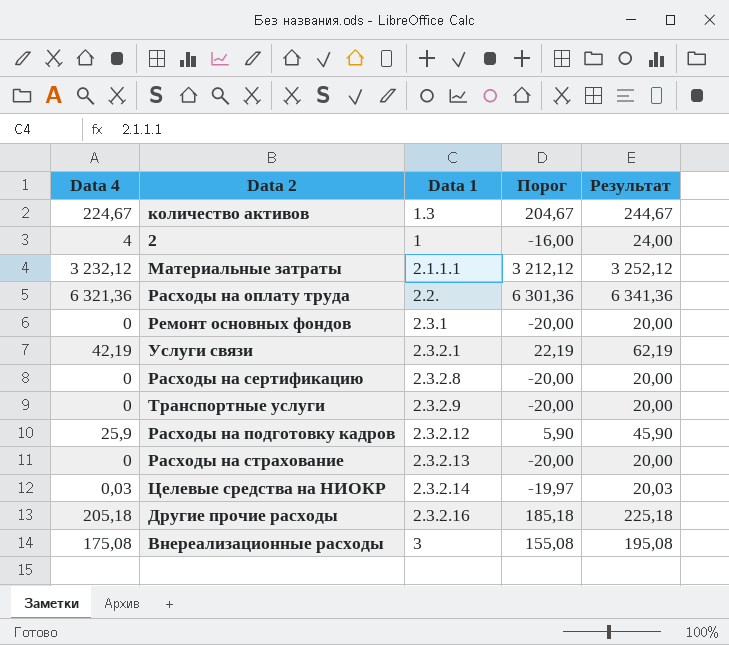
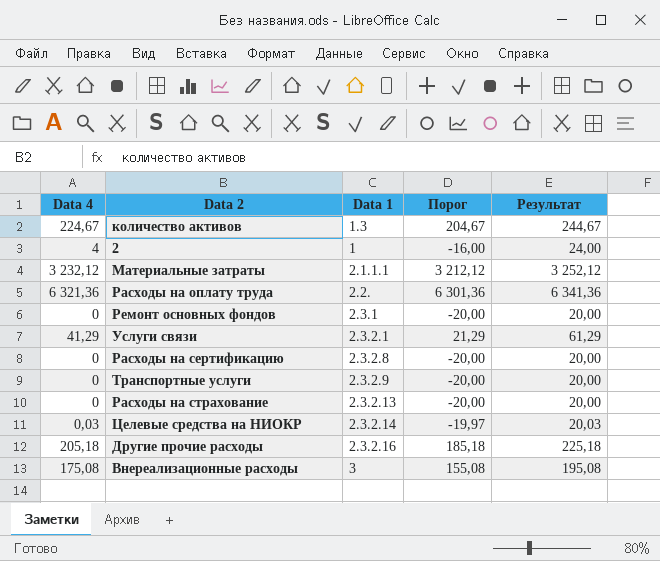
row Расходы на подготовку кадров: 25,9 | 2.3.2.12 | 5,90 | 45,90 -> none
Услуги связи | Data 4: 42,19 -> 41,29
Услуги связи | Порог: 22,19 -> 21,29
Услуги связи | Результат: 62,19 -> 61,29

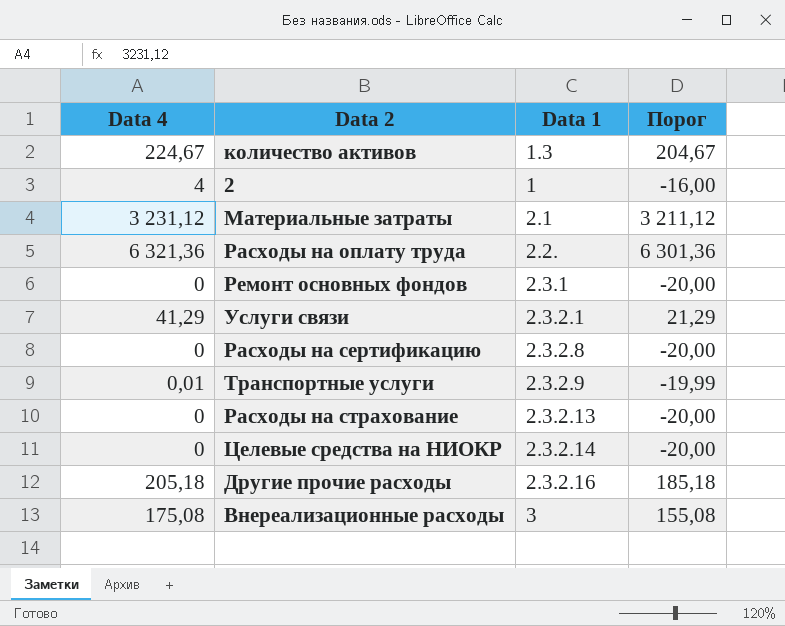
column Результат | formula: [Data 4] + 20 -> none
Материальные затраты | Data 4: 3 232,12 -> 3 231,12
Материальные затраты | Data 1: 2.1.1.1 -> 2.1
Материальные затраты | Порог: 3 212,12 -> 3 211,12
Транспортные услуги | Data 4: 0 -> 0,01
Транспортные услуги | Порог: -20,00 -> -19,99
Целевые средства на НИОКР | Data 4: 0,03 -> 0
Целевые средства на НИОКР | Порог: -19,97 -> -20,00

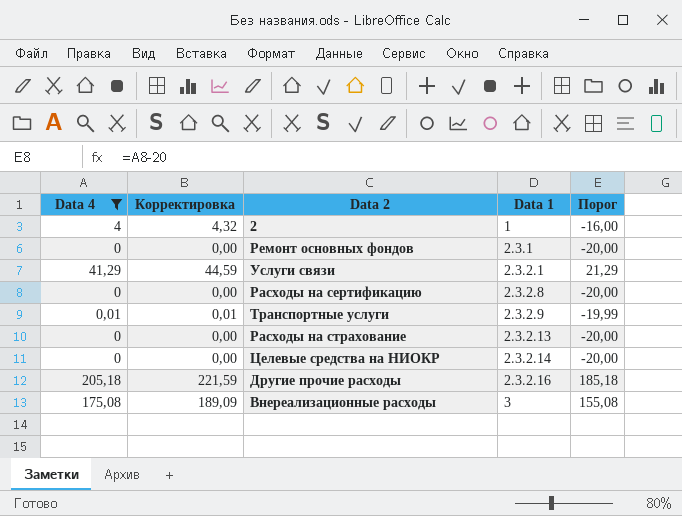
filter: none -> Data 4 <= 205,18
column Корректировка | formula: none -> [Data 4] * 1,08

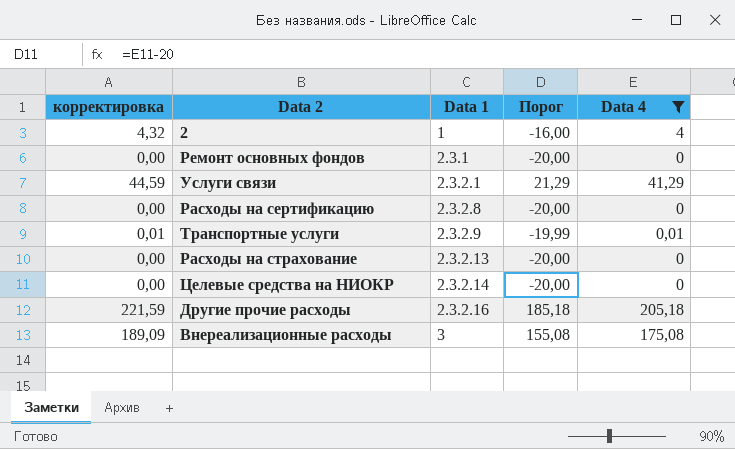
column name: Корректировка -> корректировка
column Data 4 | position: 1 -> 5

